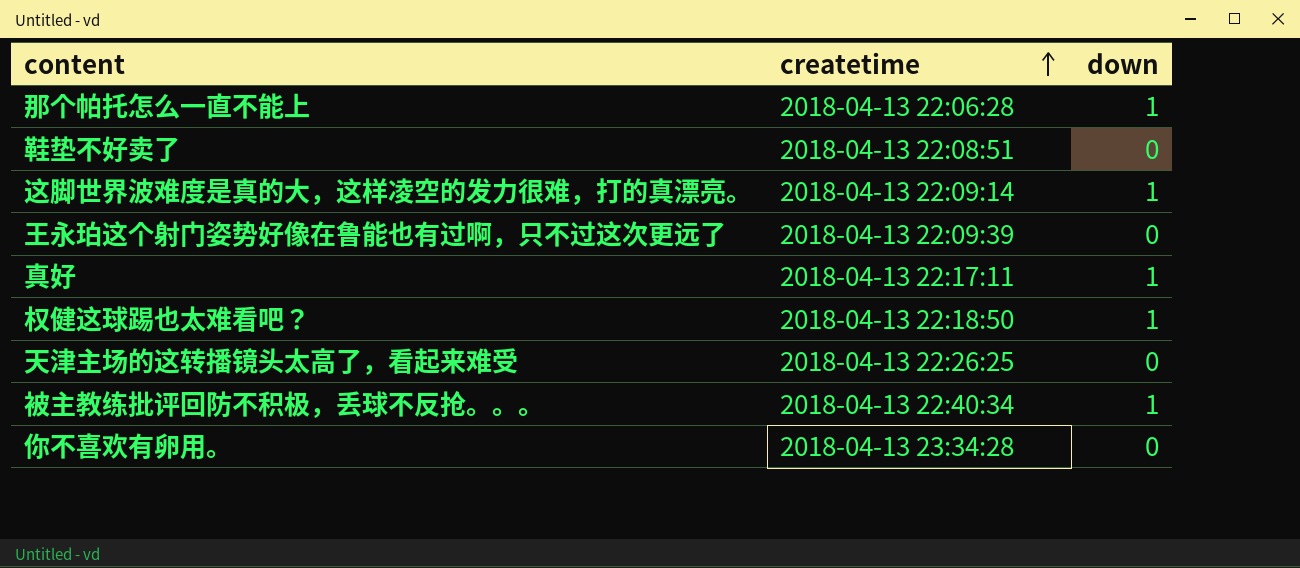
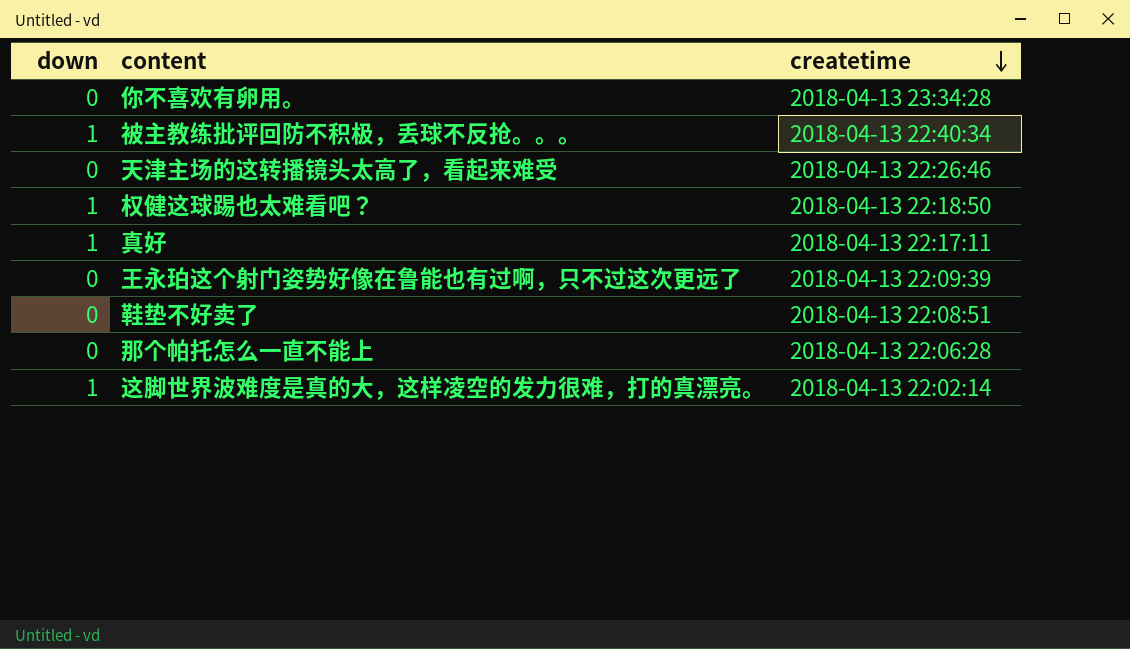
row order: createtime ascending -> createtime descending
column down | position: 3 -> 1
天津主场的这转播镜头太高了，看起来难受 | createtime: 2018-04-13 22:26:25 -> 2018-04-13 22:26:46
那个帕托怎么一直不能上 | down: 1 -> 0
这脚世界波难度是真的大，这样凌空的发力很难，打的真漂亮。 | createtime: 2018-04-13 22:09:14 -> 2018-04-13 22:02:14

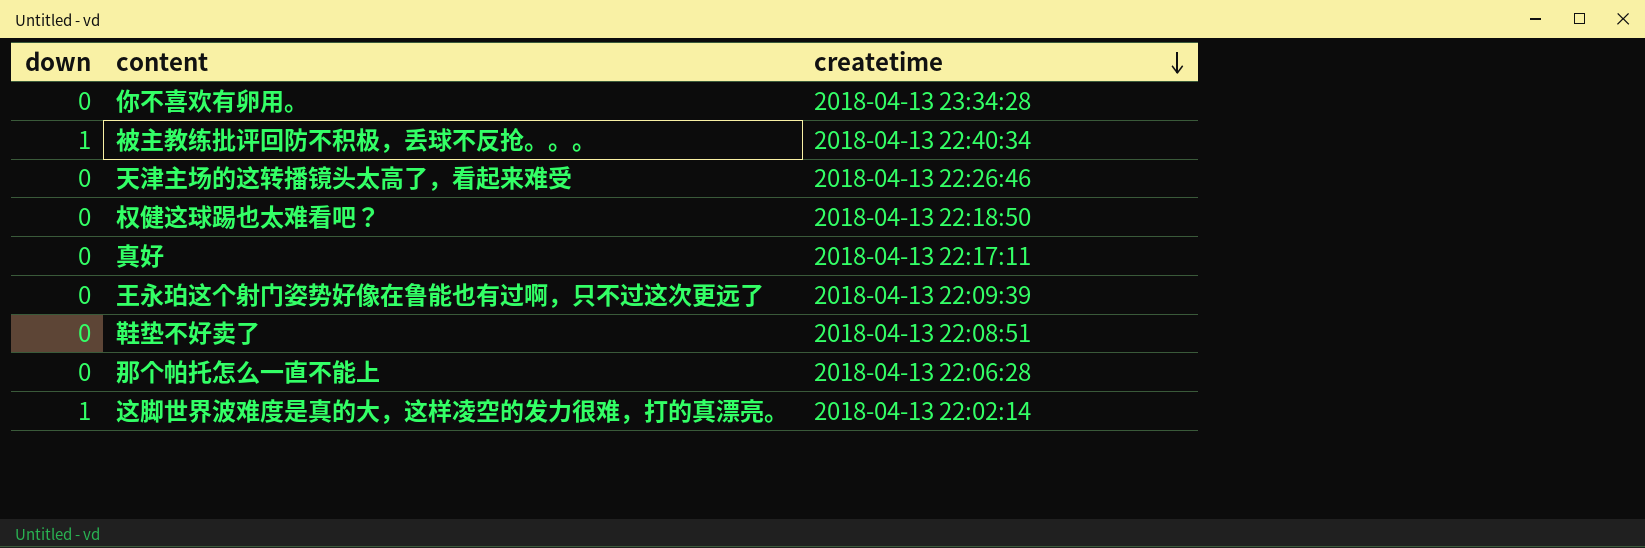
权健这球踢也太难看吧？ | down: 1 -> 0
真好 | down: 1 -> 0

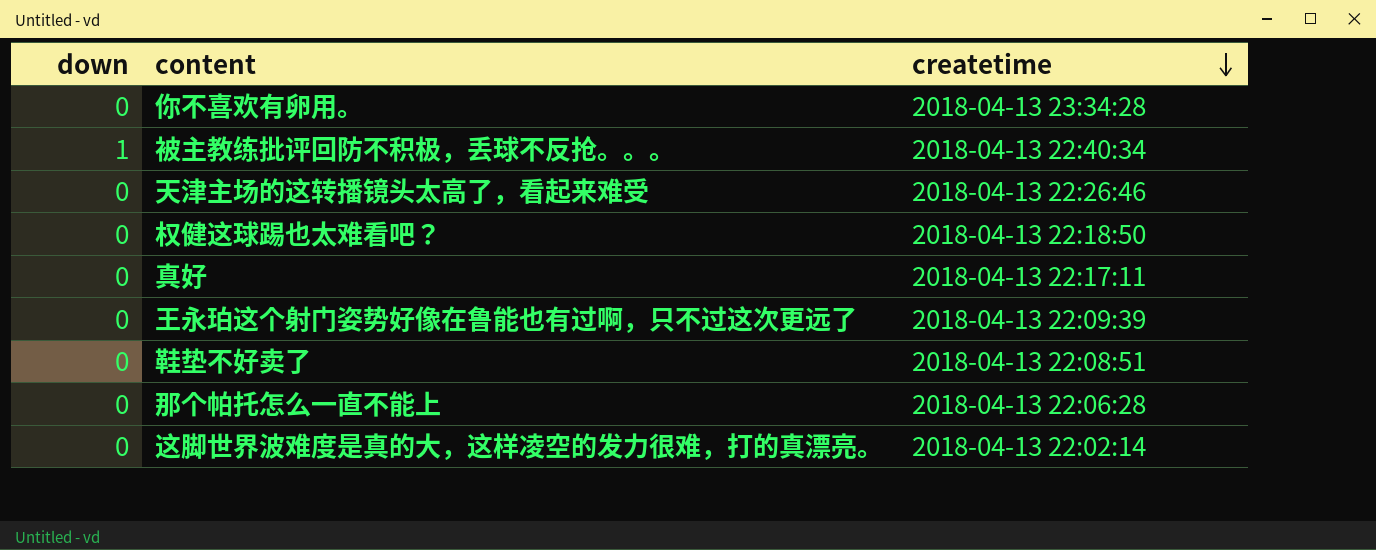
这脚世界波难度是真的大，这样凌空的发力很难，打的真漂亮。 | down: 1 -> 0

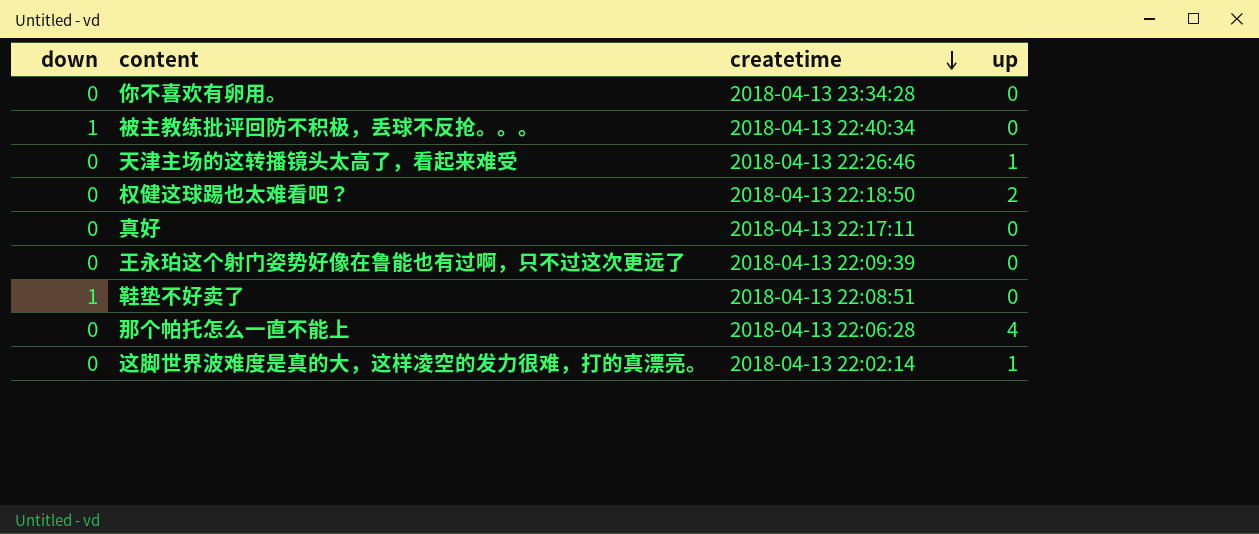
column up | position: none -> 4
鞋垫不好卖了 | down: 0 -> 1

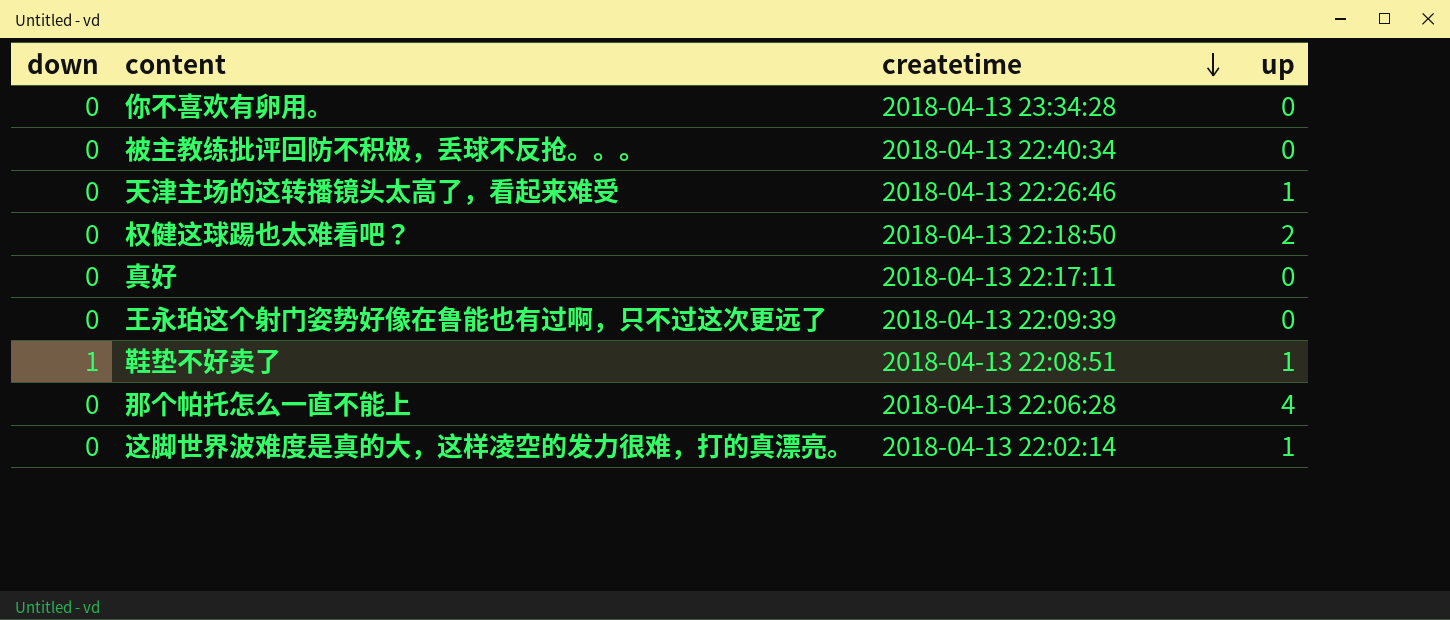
被主教练批评回防不积极，丢球不反抢。。。 | down: 1 -> 0
鞋垫不好卖了 | up: 0 -> 1

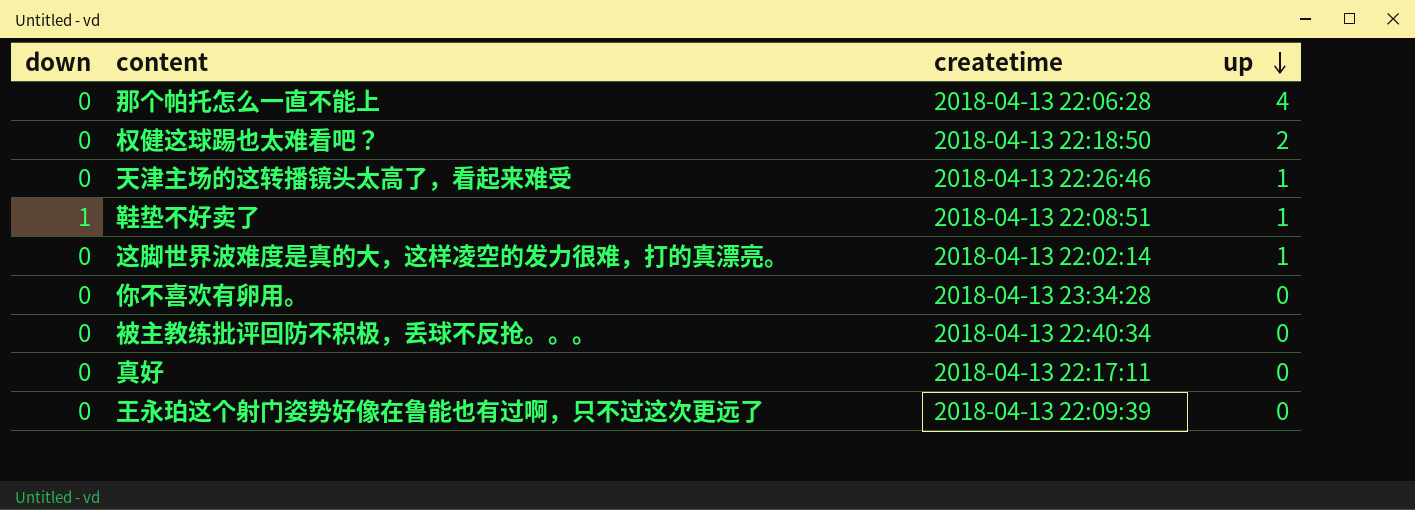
row order: createtime descending -> up descending

